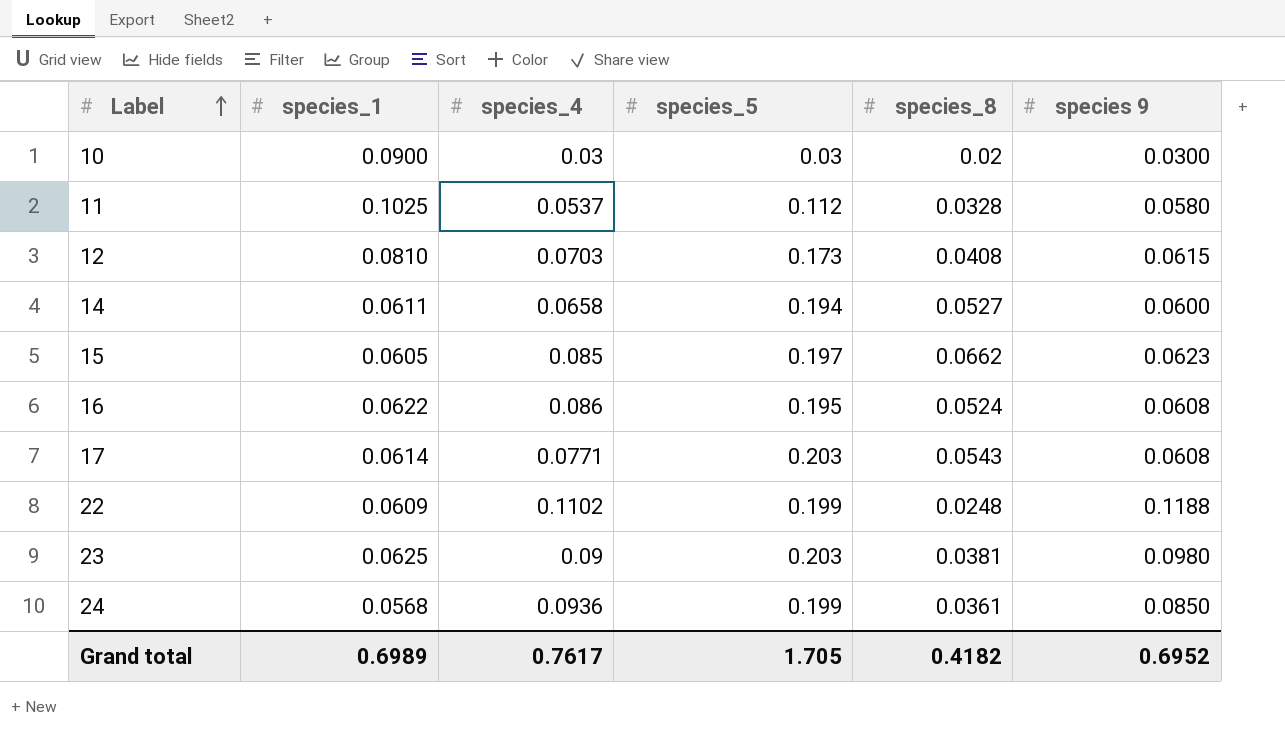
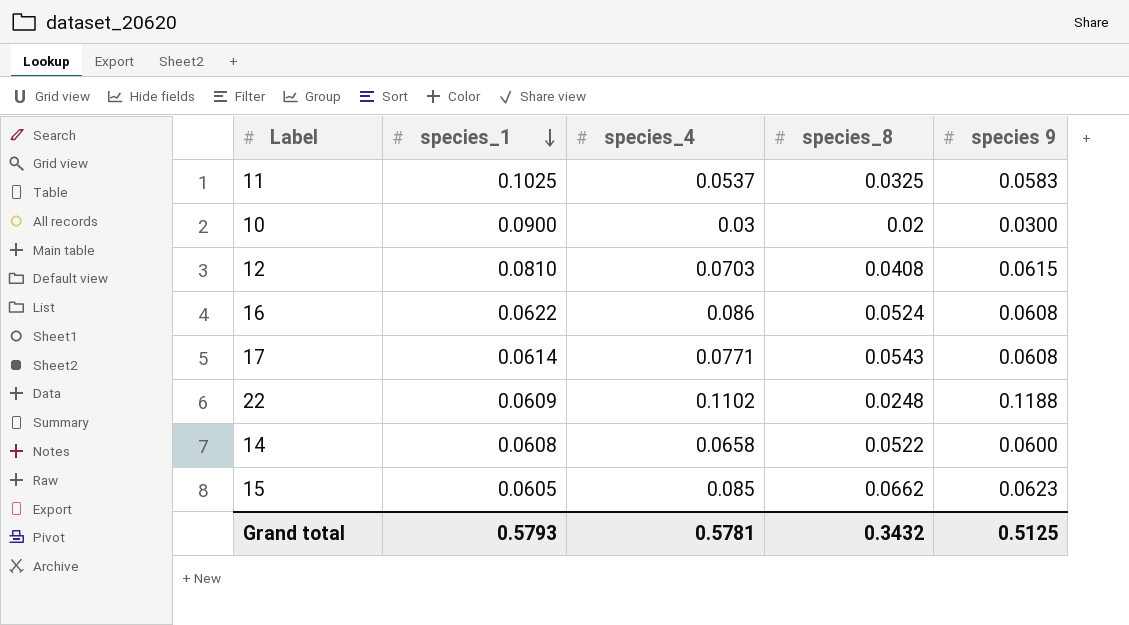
row order: Label ascending -> species_1 descending
column species_5 | position: 4 -> none
row 23: 0.0625 | 0.09 | 0.203 | 0.0381 | 0.0980 -> none
row 24: 0.0568 | 0.0936 | 0.199 | 0.0361 | 0.0850 -> none
11 | species_8: 0.0328 -> 0.0325
11 | species 9: 0.0580 -> 0.0583
14 | species_1: 0.0611 -> 0.0608
14 | species_8: 0.0527 -> 0.0522
Grand total | species_1: 0.6989 -> 0.5793
Grand total | species_4: 0.7617 -> 0.5781
Grand total | species_8: 0.4182 -> 0.3432
Grand total | species 9: 0.6952 -> 0.5125

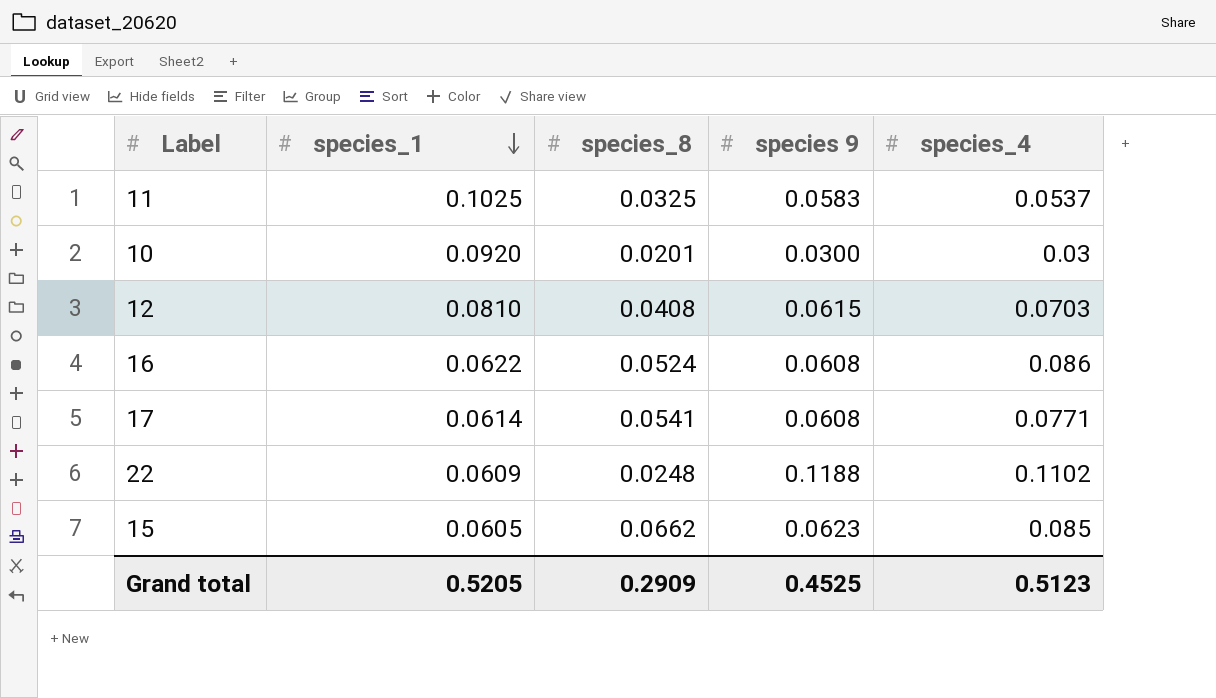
column species_4 | position: 3 -> 5
row 14: 0.0608 | 0.0658 | 0.0522 | 0.0600 -> none
10 | species_1: 0.0900 -> 0.0920
10 | species_8: 0.02 -> 0.0201
17 | species_8: 0.0543 -> 0.0541
Grand total | species_1: 0.5793 -> 0.5205
Grand total | species_8: 0.3432 -> 0.2909
Grand total | species 9: 0.5125 -> 0.4525
Grand total | species_4: 0.5781 -> 0.5123

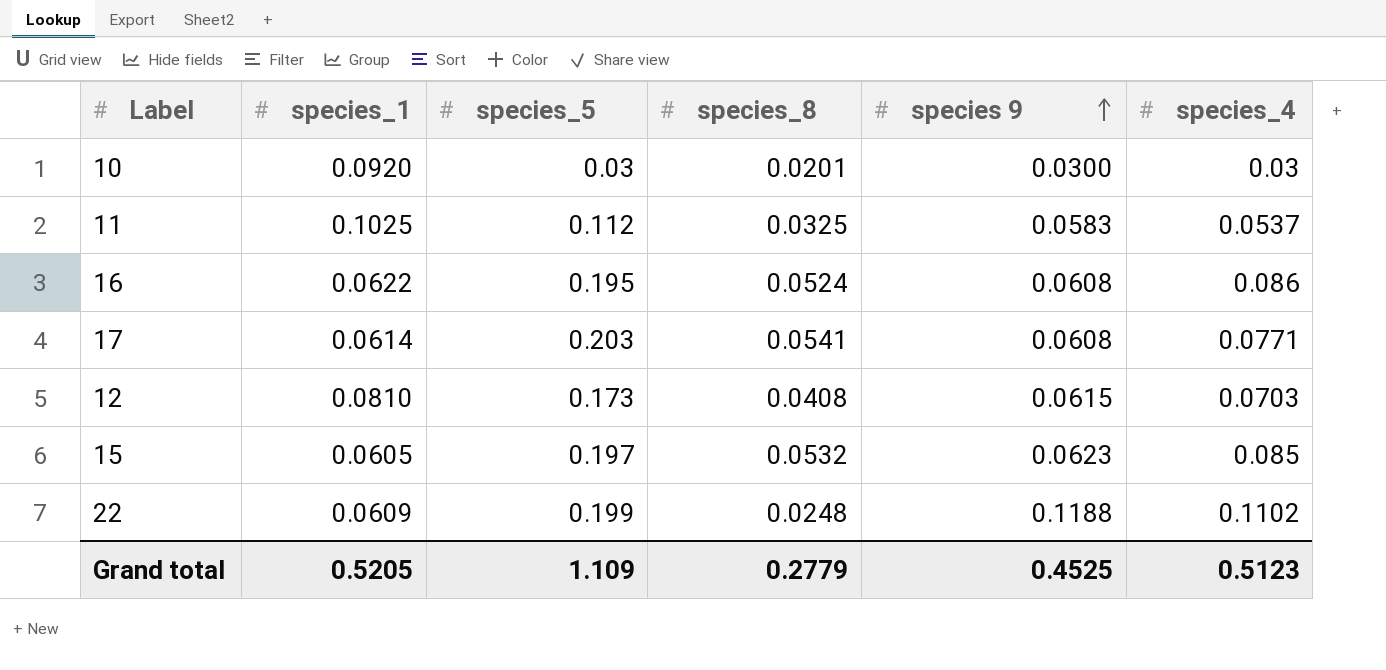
row order: species_1 descending -> species 9 ascending
column species_5 | position: none -> 3
15 | species_8: 0.0662 -> 0.0532
Grand total | species_8: 0.2909 -> 0.2779

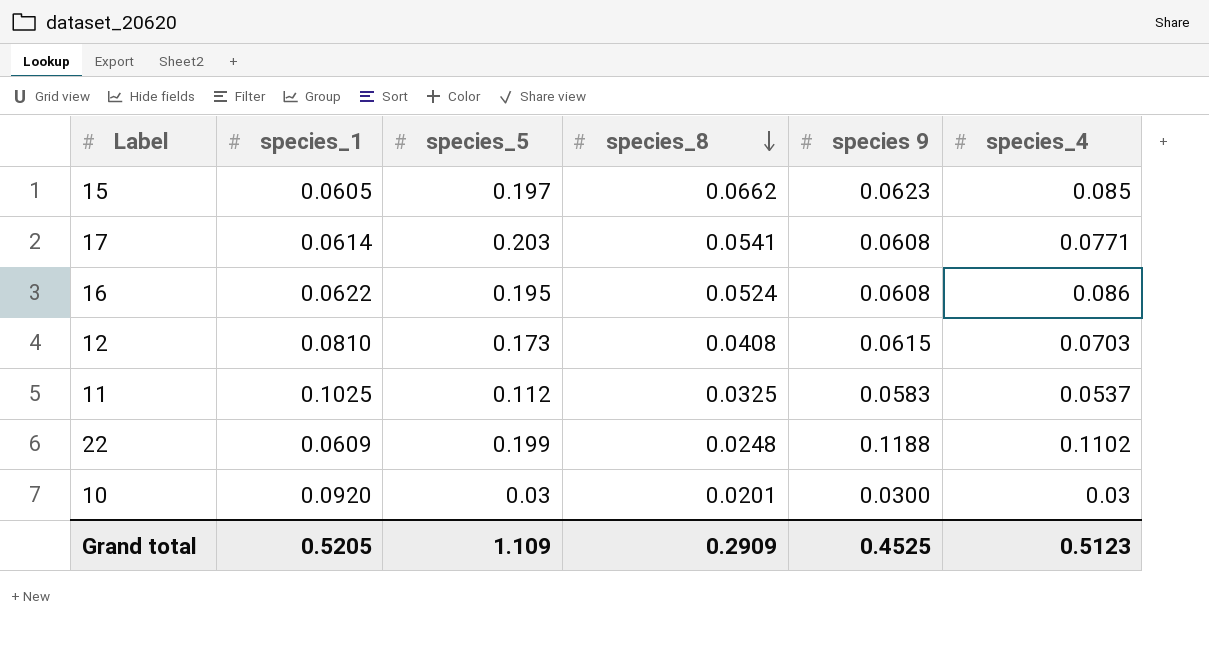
row order: species 9 ascending -> species_8 descending
15 | species_8: 0.0532 -> 0.0662
Grand total | species_8: 0.2779 -> 0.2909

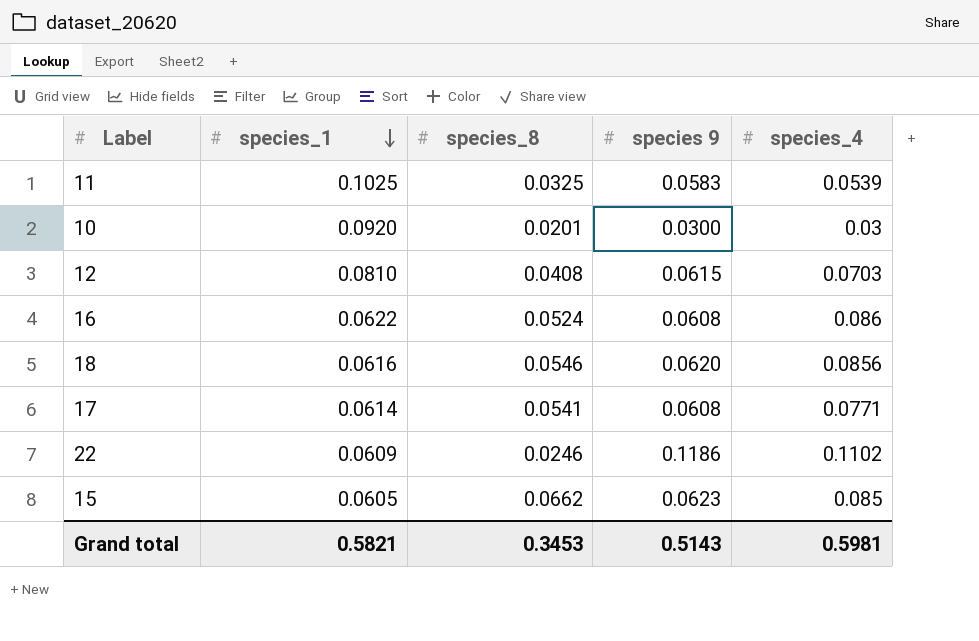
row order: species_8 descending -> species_1 descending
column species_5 | position: 3 -> none
11 | species_4: 0.0537 -> 0.0539
row 18: none -> 0.0616 | 0.0546 | 0.0620 | 0.0856
22 | species_8: 0.0248 -> 0.0246
22 | species 9: 0.1188 -> 0.1186
Grand total | species_1: 0.5205 -> 0.5821
Grand total | species_8: 0.2909 -> 0.3453
Grand total | species 9: 0.4525 -> 0.5143
Grand total | species_4: 0.5123 -> 0.5981

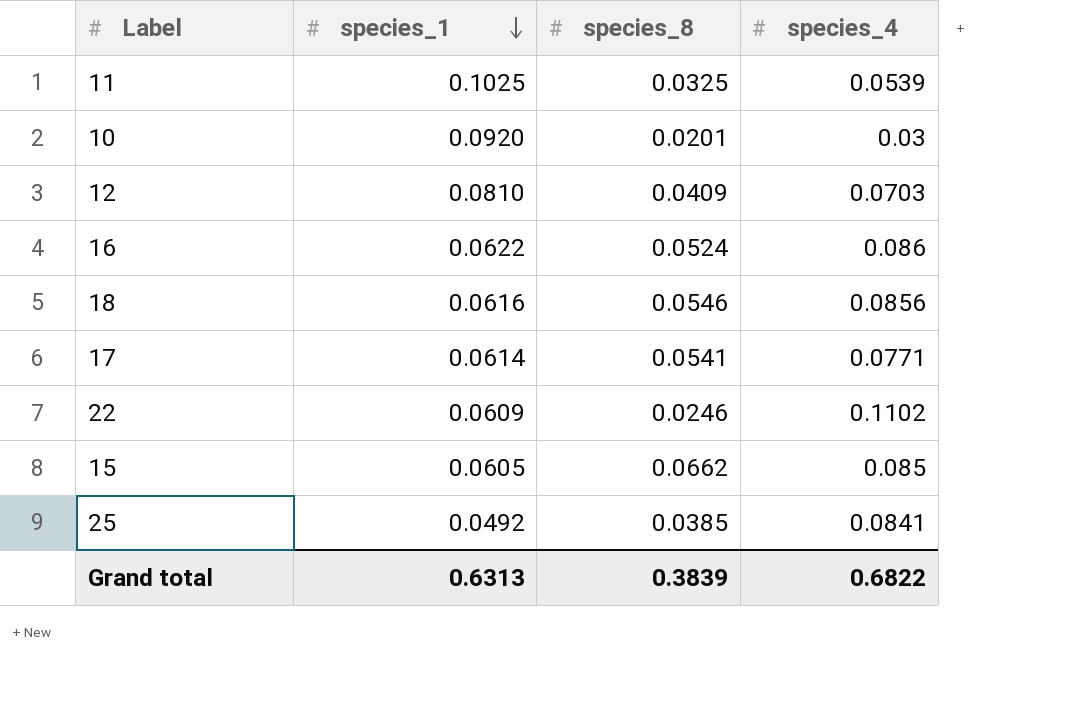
column species 9 | position: 4 -> none
12 | species_8: 0.0408 -> 0.0409
row 25: none -> 0.0492 | 0.0385 | 0.0841
Grand total | species_1: 0.5821 -> 0.6313
Grand total | species_8: 0.3453 -> 0.3839
Grand total | species_4: 0.5981 -> 0.6822

